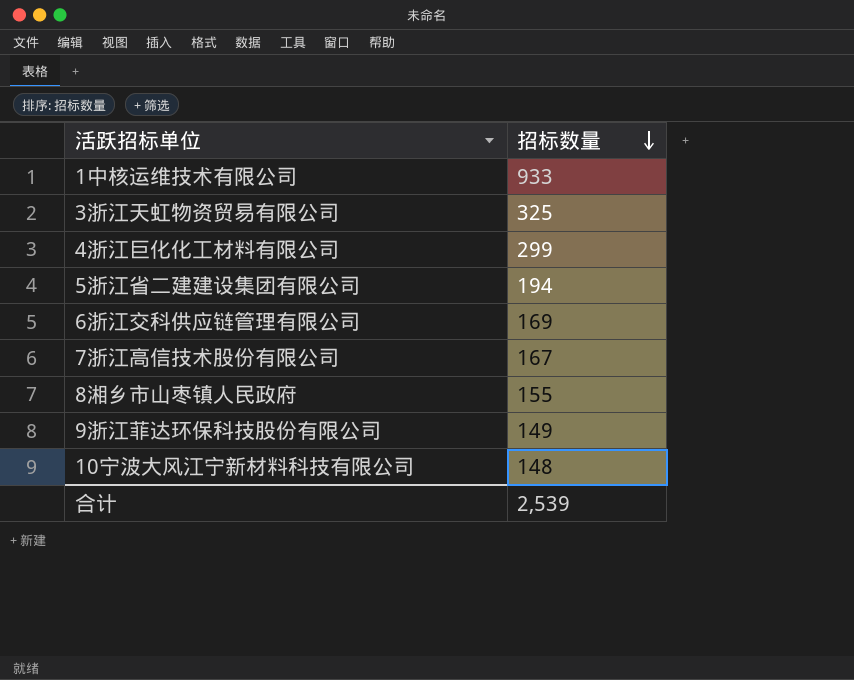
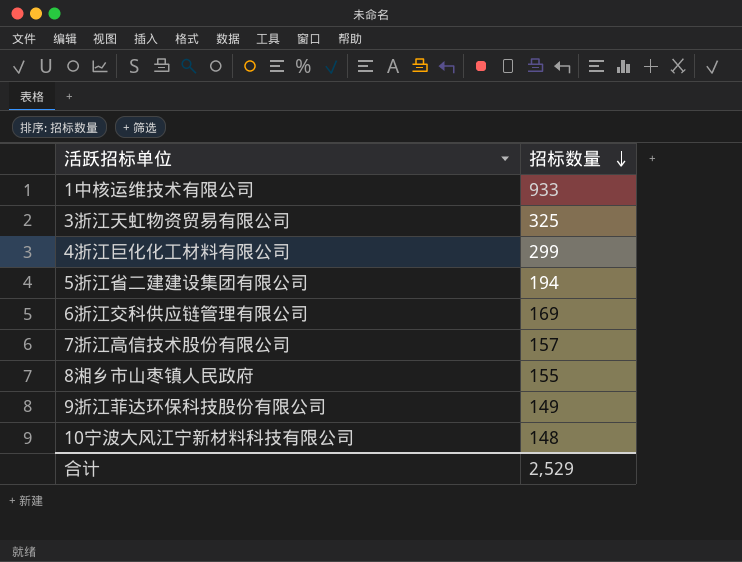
7浙江高信技术股份有限公司 | 招标数量: 167 -> 157
合计 | 招标数量: 2,539 -> 2,529

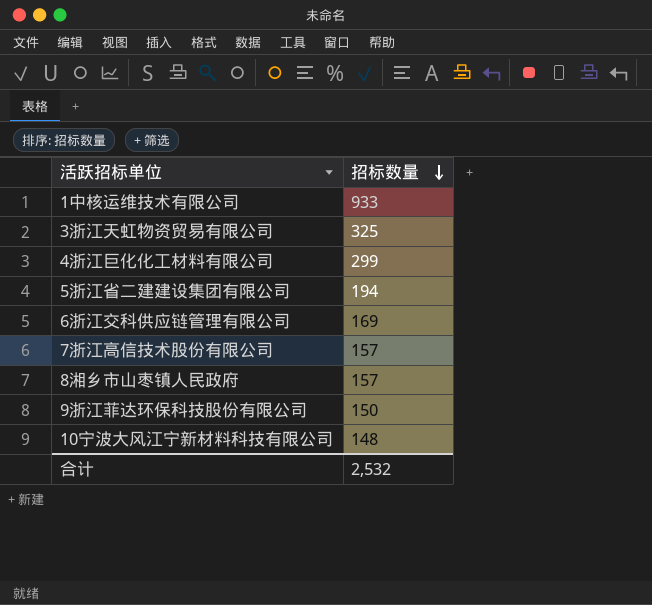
8湘乡市山枣镇人民政府 | 招标数量: 155 -> 157
9浙江菲达环保科技股份有限公司 | 招标数量: 149 -> 150
合计 | 招标数量: 2,529 -> 2,532

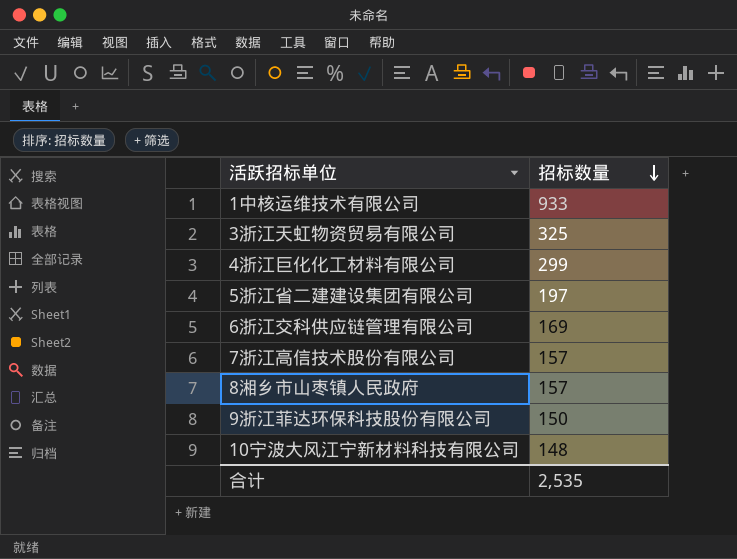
5浙江省二建建设集团有限公司 | 招标数量: 194 -> 197
合计 | 招标数量: 2,532 -> 2,535

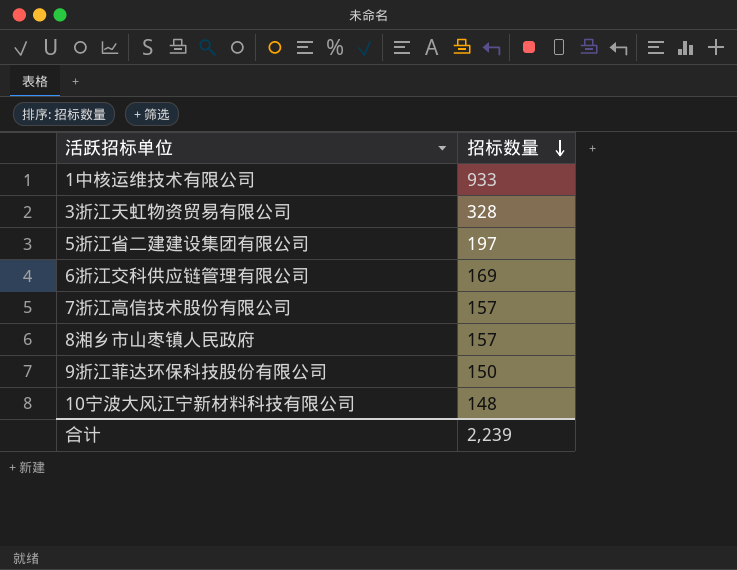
row 4浙江巨化化工材料有限公司: 299 -> none
3浙江天虹物资贸易有限公司 | 招标数量: 325 -> 328
合计 | 招标数量: 2,535 -> 2,239

